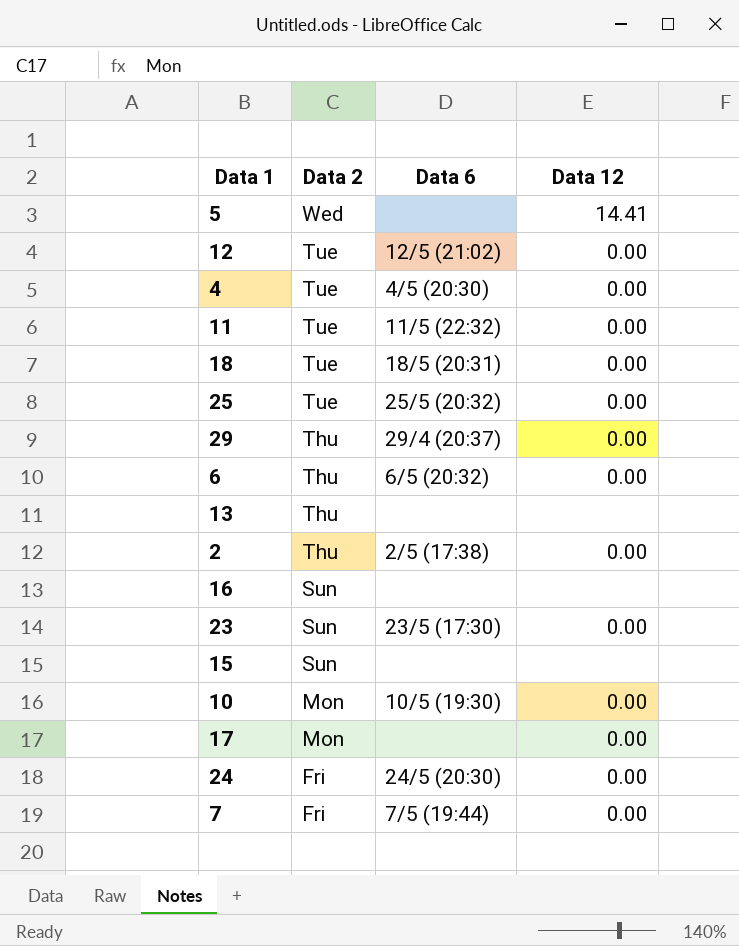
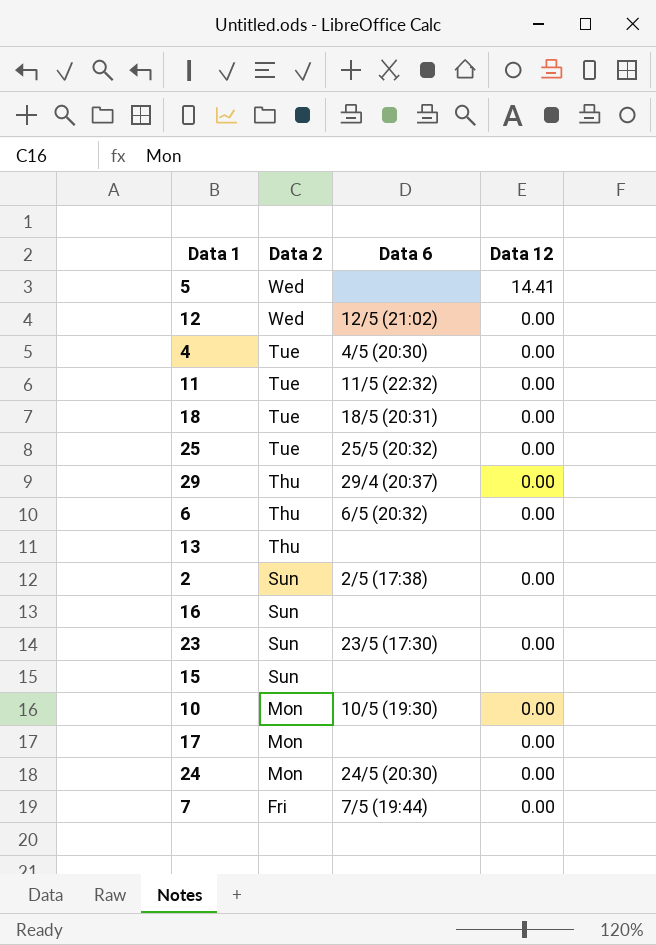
12 | Data 2: Tue -> Wed
2 | Data 2: Thu -> Sun
24 | Data 2: Fri -> Mon

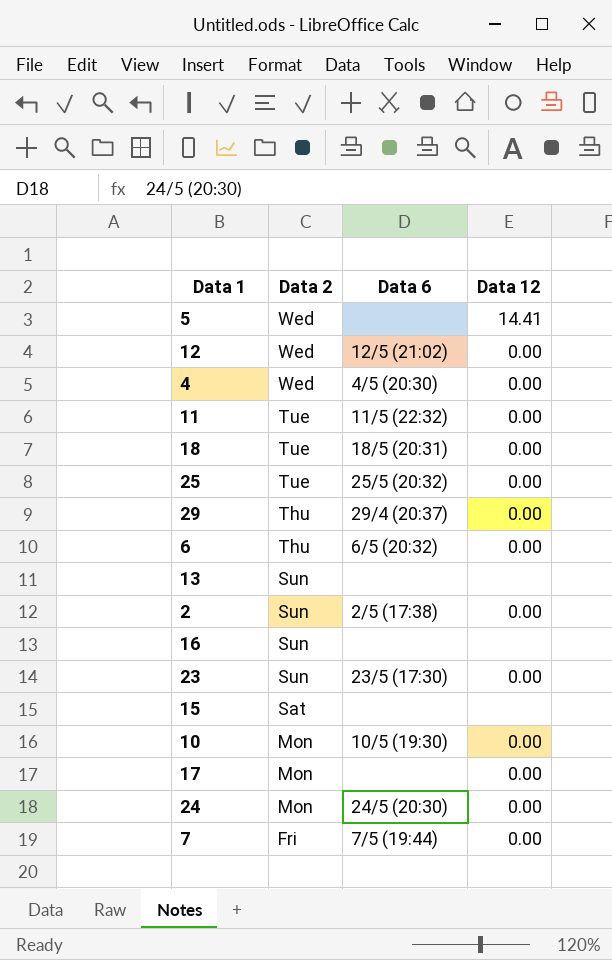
4 | Data 2: Tue -> Wed
13 | Data 2: Thu -> Sun
15 | Data 2: Sun -> Sat

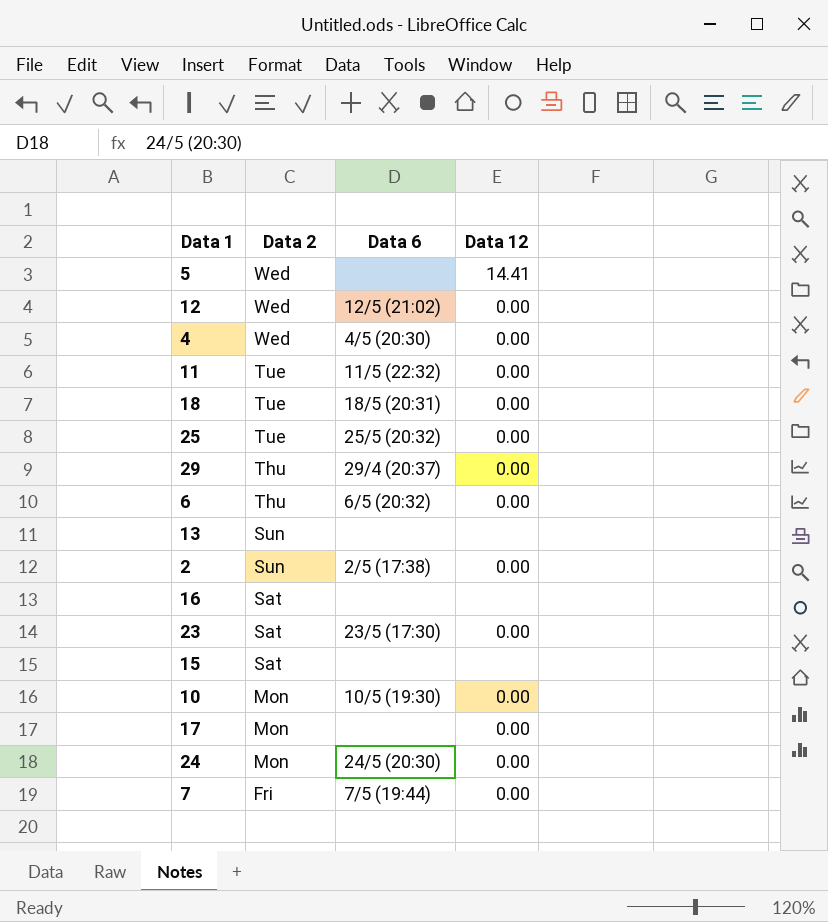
16 | Data 2: Sun -> Sat
23 | Data 2: Sun -> Sat

